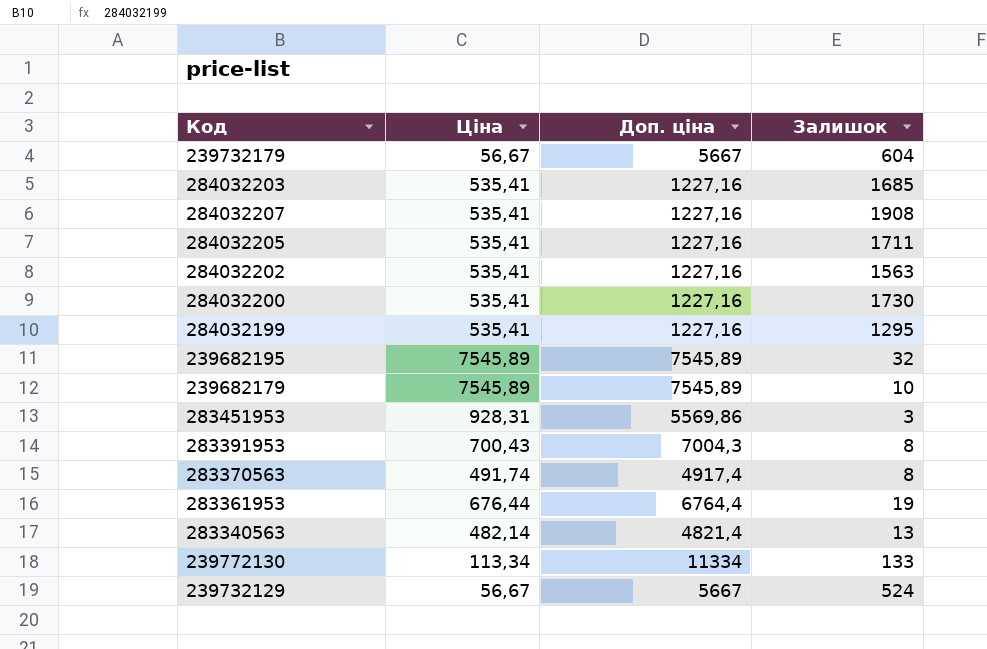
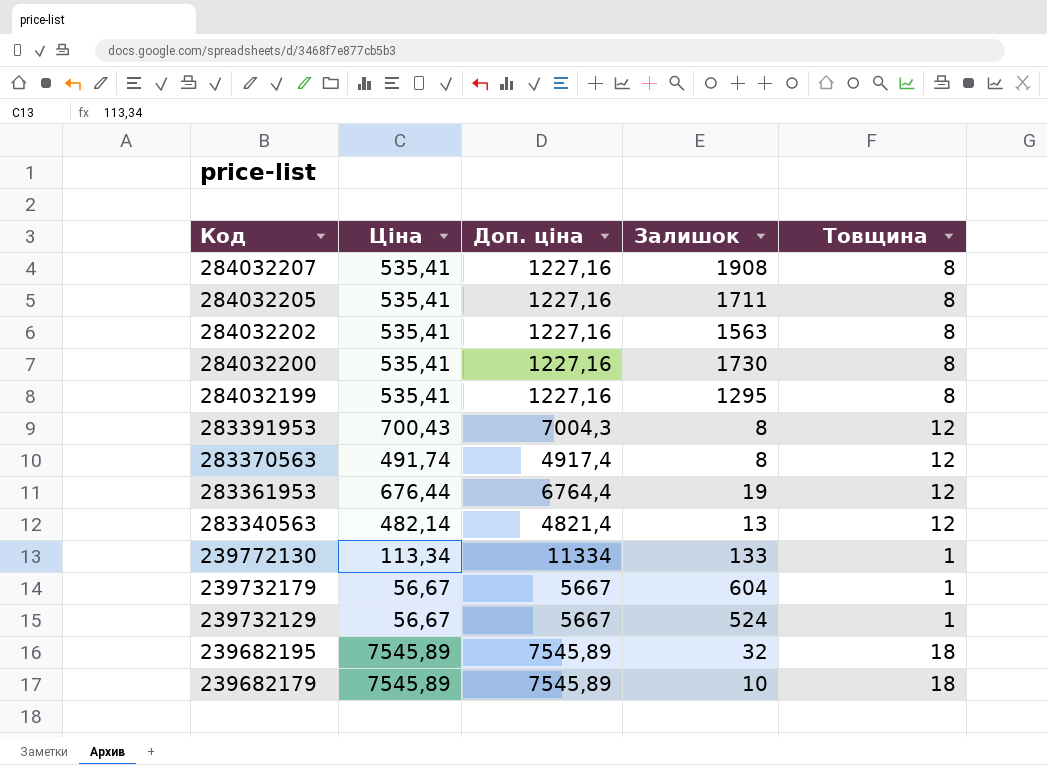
row order: none -> Код descending
column Товщина | position: none -> 5
row 284032203: 535,41 | 1227,16 | 1685 -> none
row 283451953: 928,31 | 5569,86 | 3 -> none

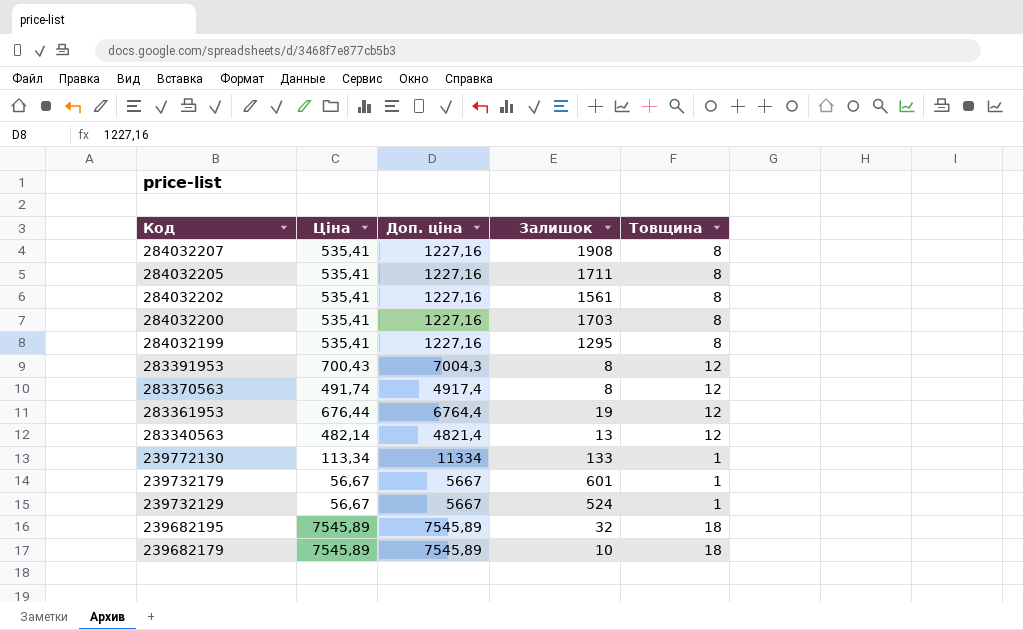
284032202 | Залишок: 1563 -> 1561
284032200 | Залишок: 1730 -> 1703
239732179 | Залишок: 604 -> 601

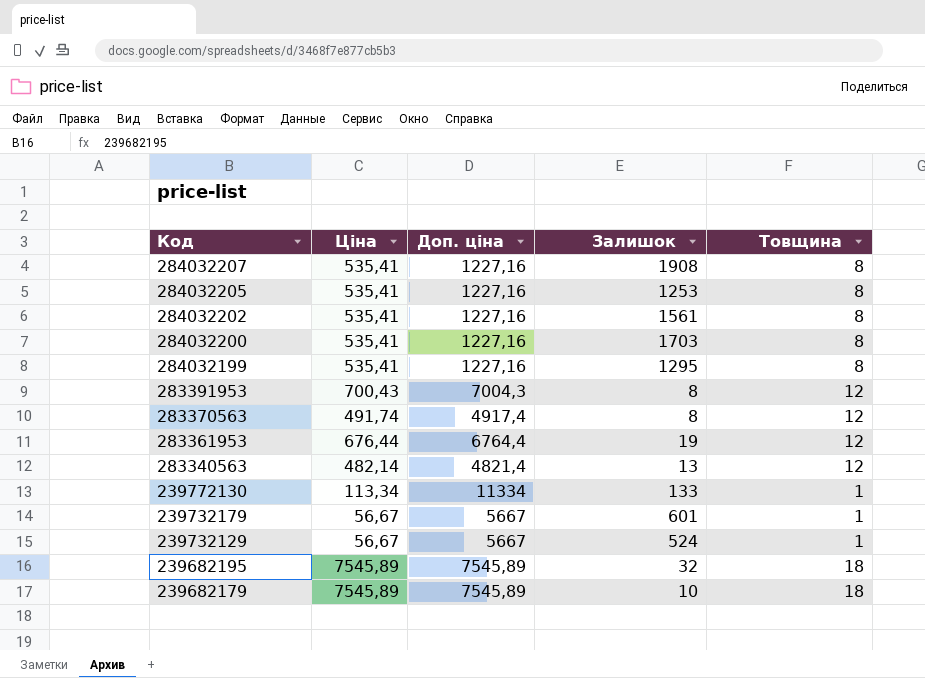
284032205 | Залишок: 1711 -> 1253

